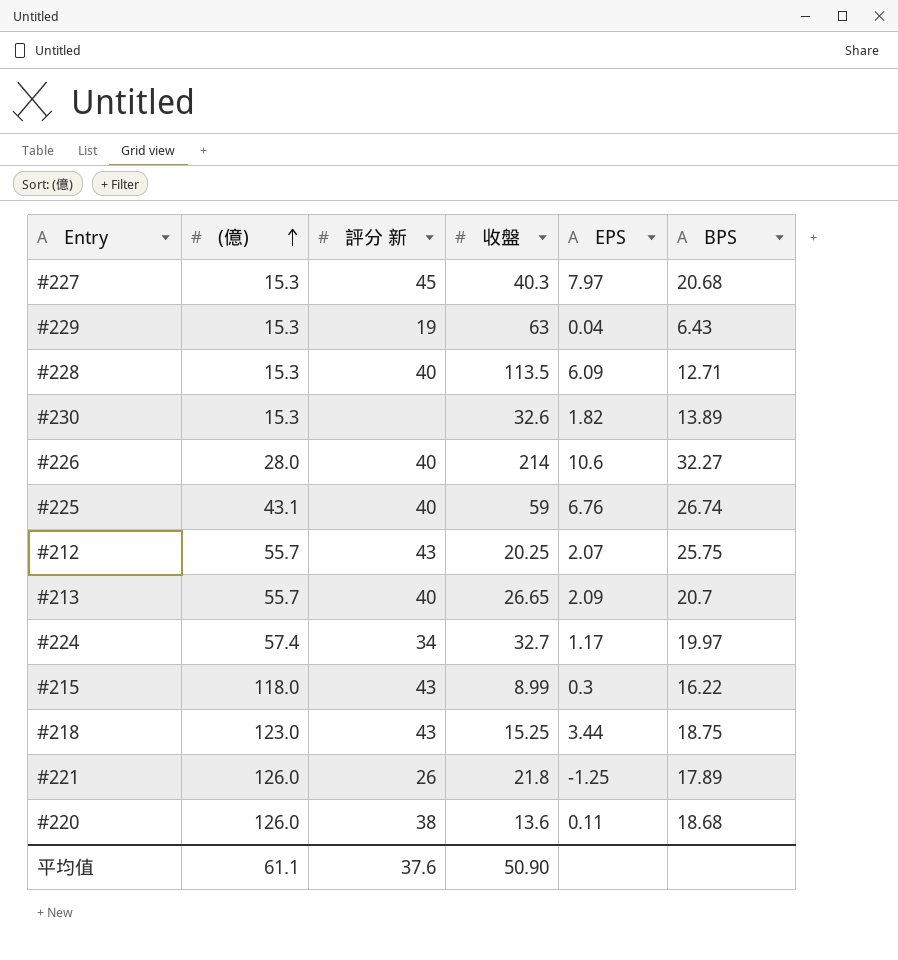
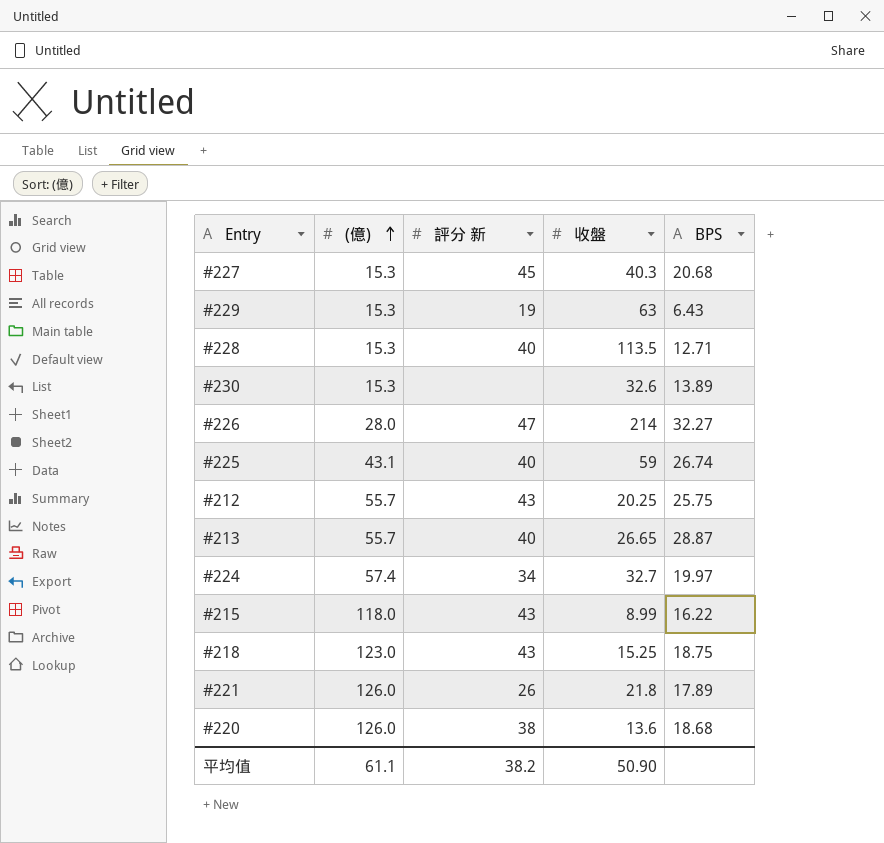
column EPS | position: 5 -> none
#226 | 評分 新: 40 -> 47
#213 | BPS: 20.7 -> 28.87
平均值 | 評分 新: 37.6 -> 38.2

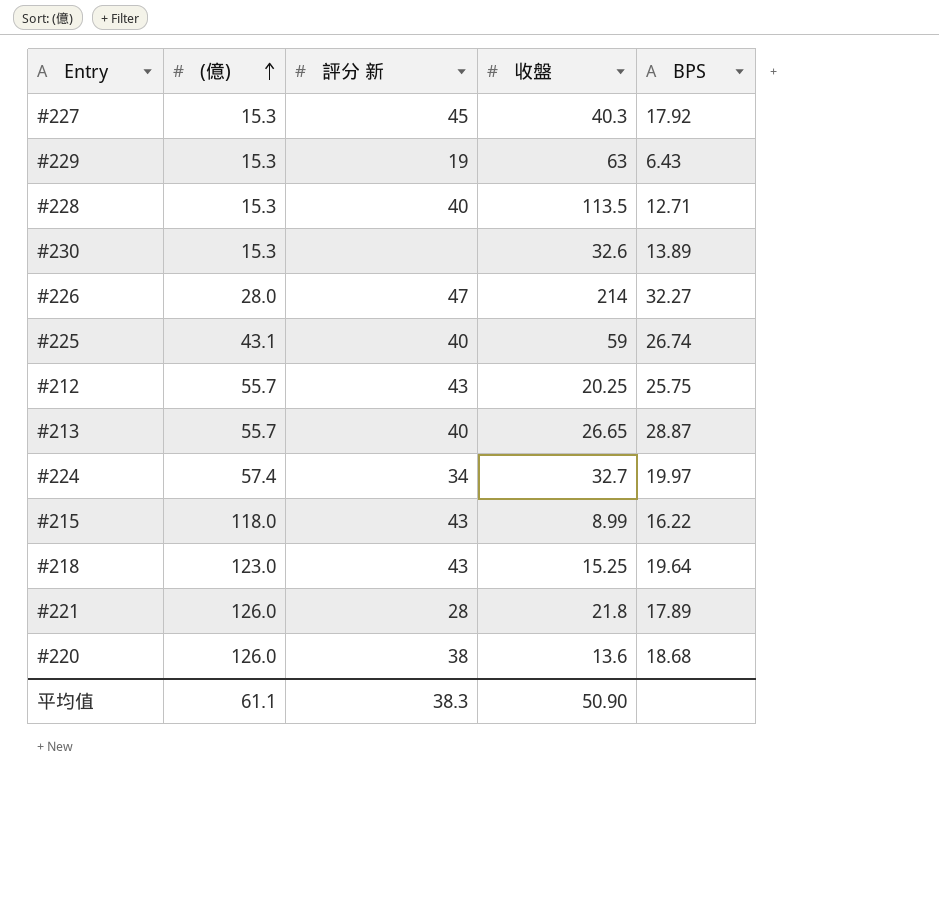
#227 | BPS: 20.68 -> 17.92
#218 | BPS: 18.75 -> 19.64
#221 | 評分 新: 26 -> 28
平均值 | 評分 新: 38.2 -> 38.3

